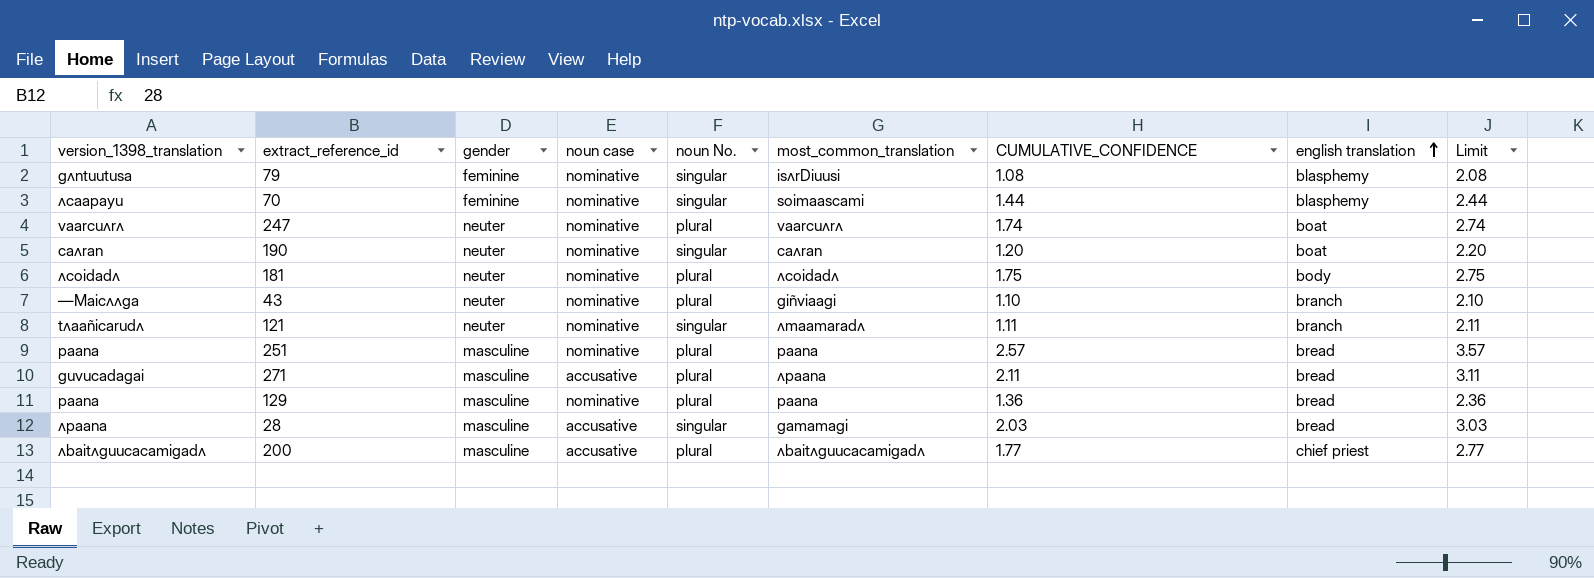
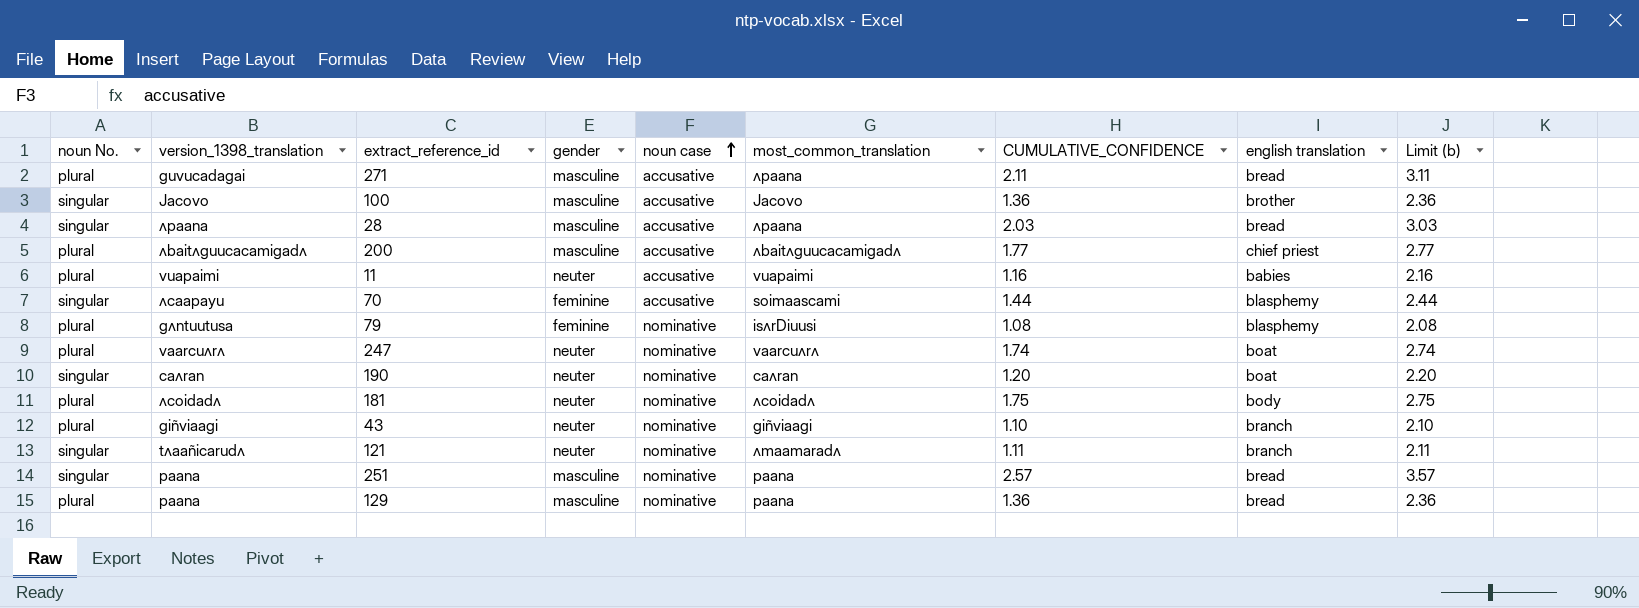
row order: english translation ascending -> noun case ascending
column noun No. | position: 5 -> 1
column name: Limit -> Limit (b)
row 100: none -> singular | Jacovo | masculine | accusative | Jacovo | 1.36 | brother | 2.36
28 | most_common_translation: gamamagi -> ʌpaana
row 11: none -> plural | vuapaimi | neuter | accusative | vuapaimi | 1.16 | babies | 2.16
70 | noun case: nominative -> accusative
79 | noun No.: singular -> plural
43 | version_1398_translation: ―Maicʌʌga -> giñviaagi
251 | noun No.: plural -> singular

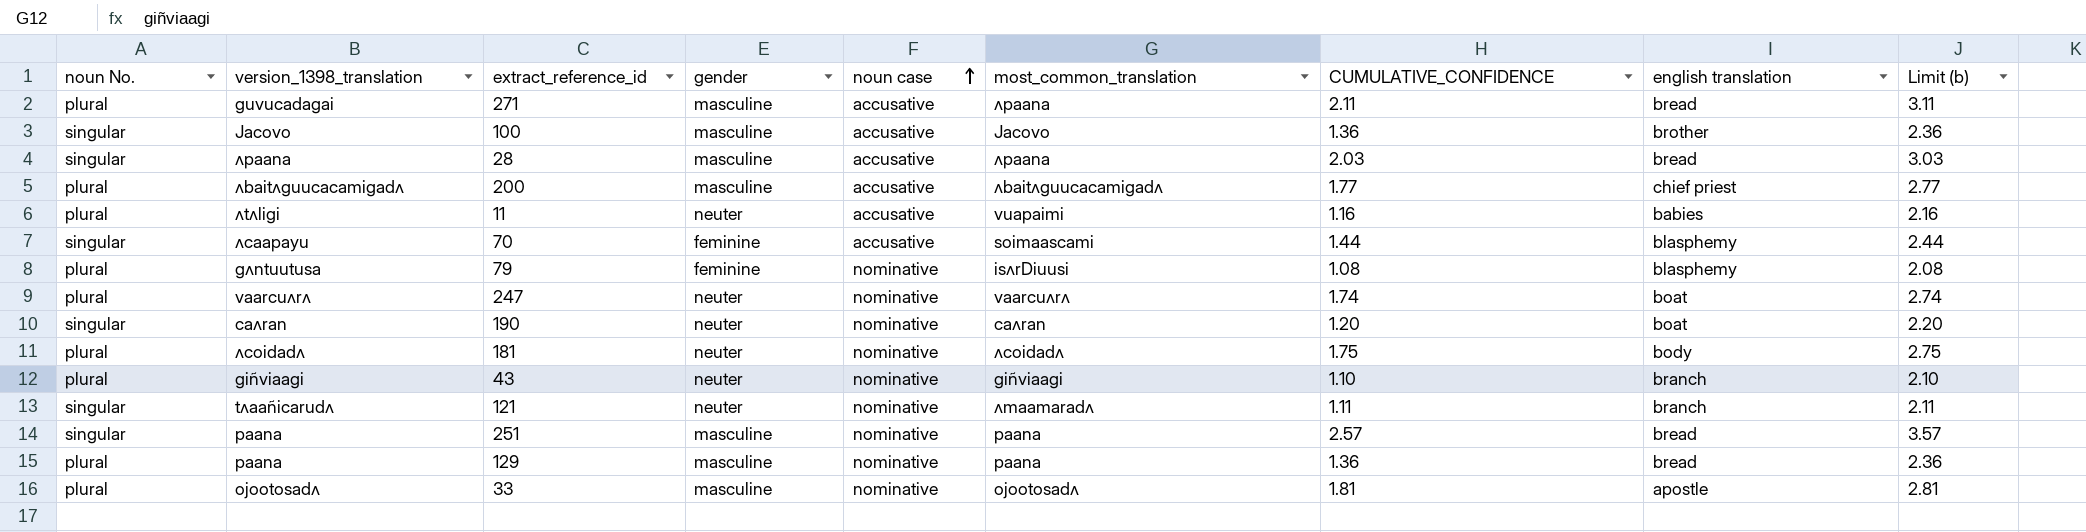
11 | version_1398_translation: vuapaimi -> ʌtʌligi
row 33: none -> plural | ojootosadʌ | masculine | nominative | ojootosadʌ | 1.81 | apostle | 2.81

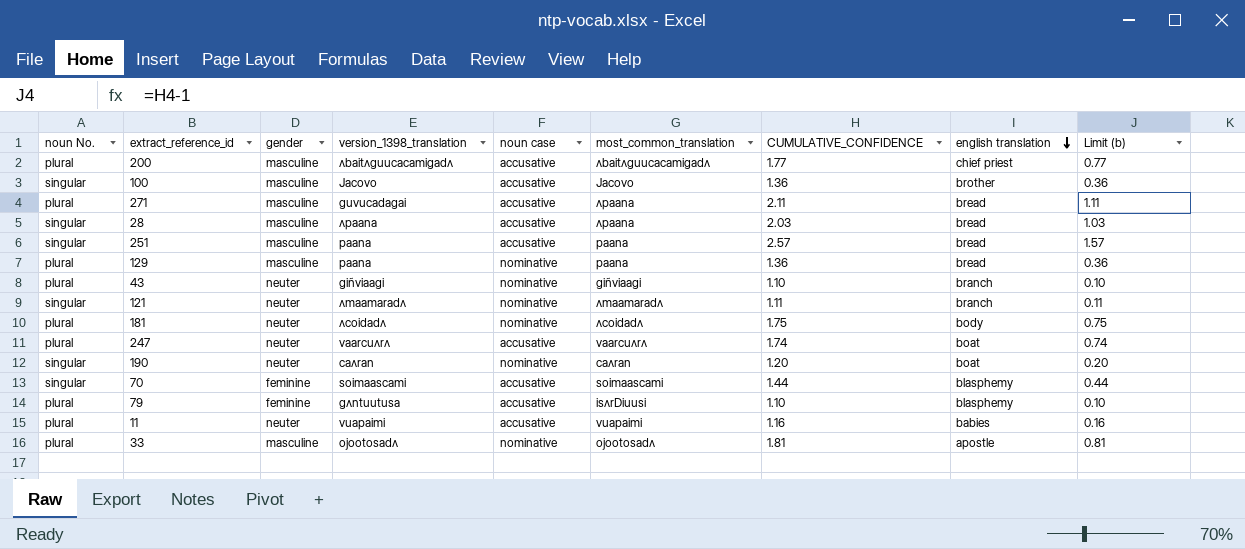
row order: noun case ascending -> english translation descending
column version_1398_translation | position: 2 -> 4
column Limit (b) | formula: [CUMULATIVE_CONFIDENCE] + 1 -> [CUMULATIVE_CONFIDENCE] - 1
251 | noun case: nominative -> accusative
121 | version_1398_translation: tʌaañicarudʌ -> ʌmaamaradʌ
247 | noun case: nominative -> accusative
70 | version_1398_translation: ʌcaapayu -> soimaascami
79 | noun case: nominative -> accusative
79 | CUMULATIVE_CONFIDENCE: 1.08 -> 1.10
11 | version_1398_translation: ʌtʌligi -> vuapaimi

